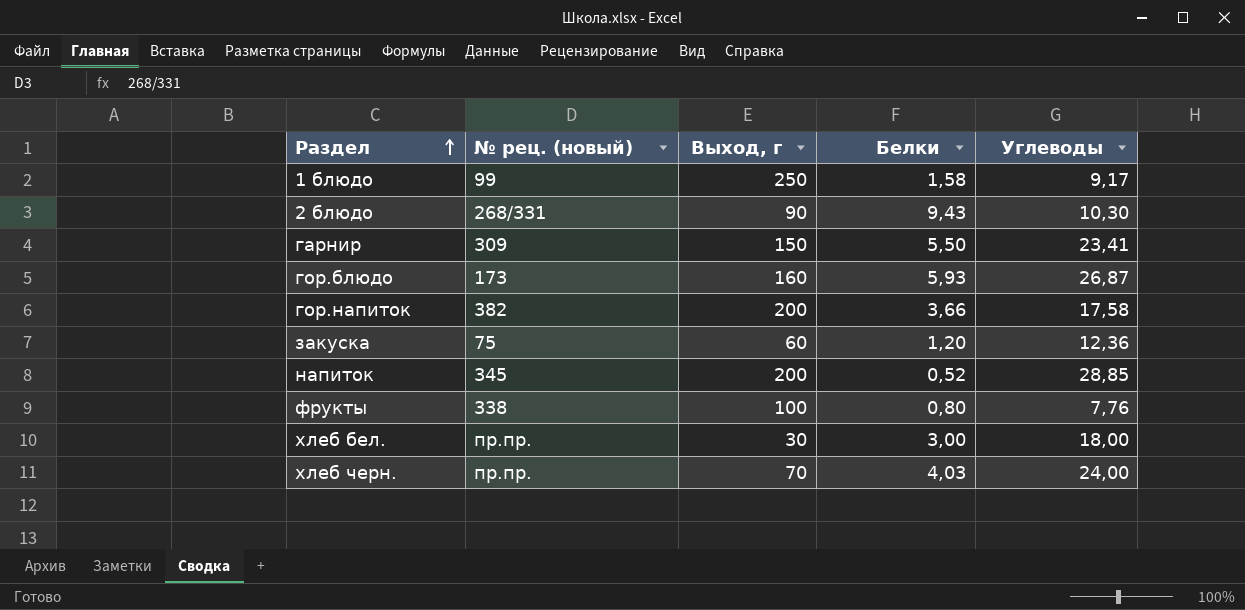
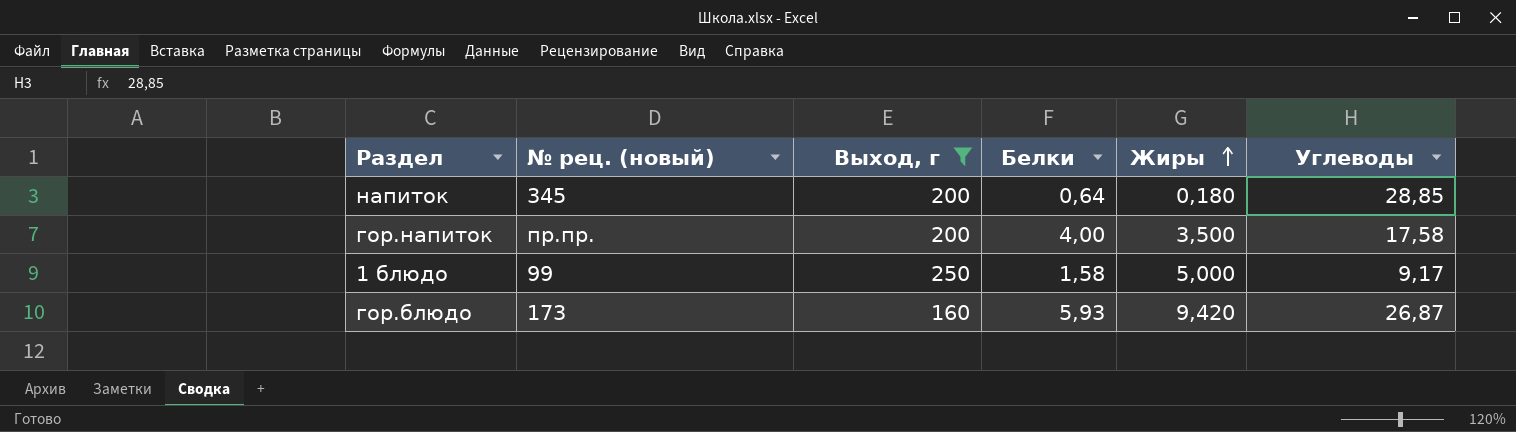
filter: none -> Выход, г >= 160
row order: Раздел ascending -> Жиры ascending
column Жиры | position: none -> 5
напиток | Белки: 0,52 -> 0,64
гор.напиток | № рец. (новый): 382 -> пр.пр.
гор.напиток | Белки: 3,66 -> 4,00

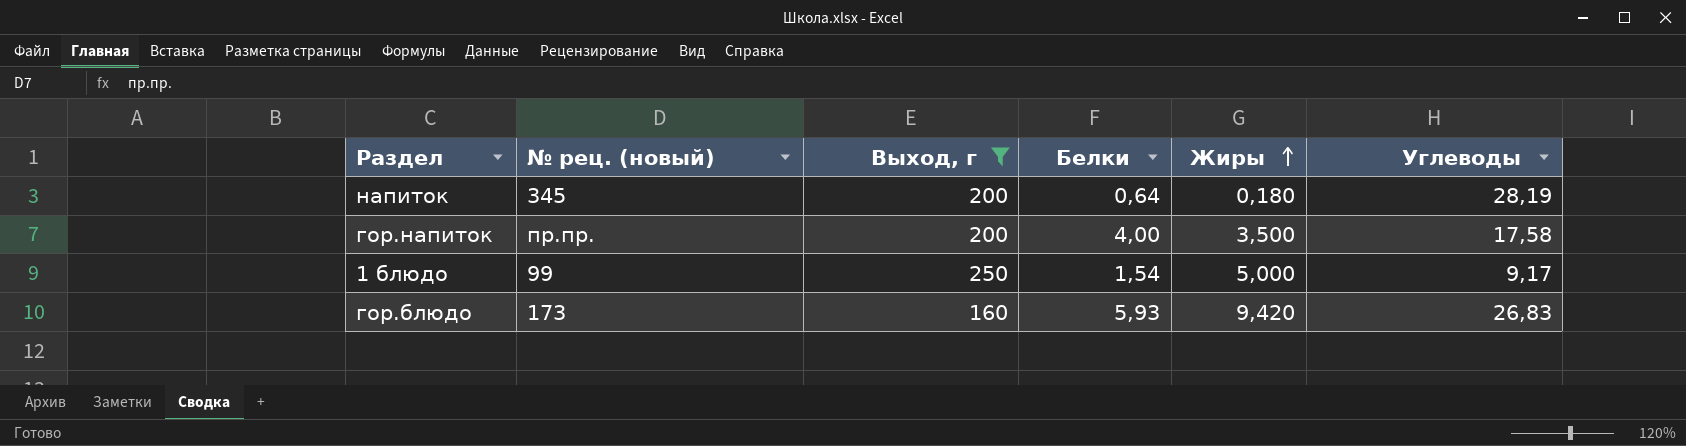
напиток | Углеводы: 28,85 -> 28,19
1 блюдо | Белки: 1,58 -> 1,54
гор.блюдо | Углеводы: 26,87 -> 26,83

